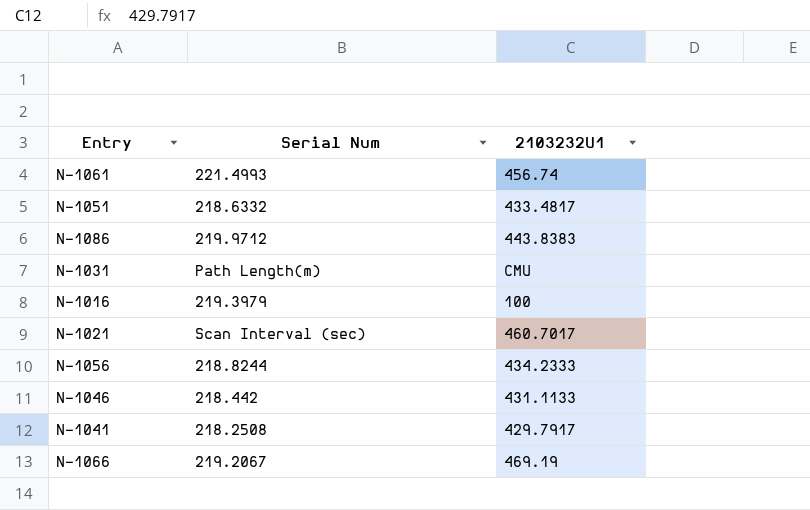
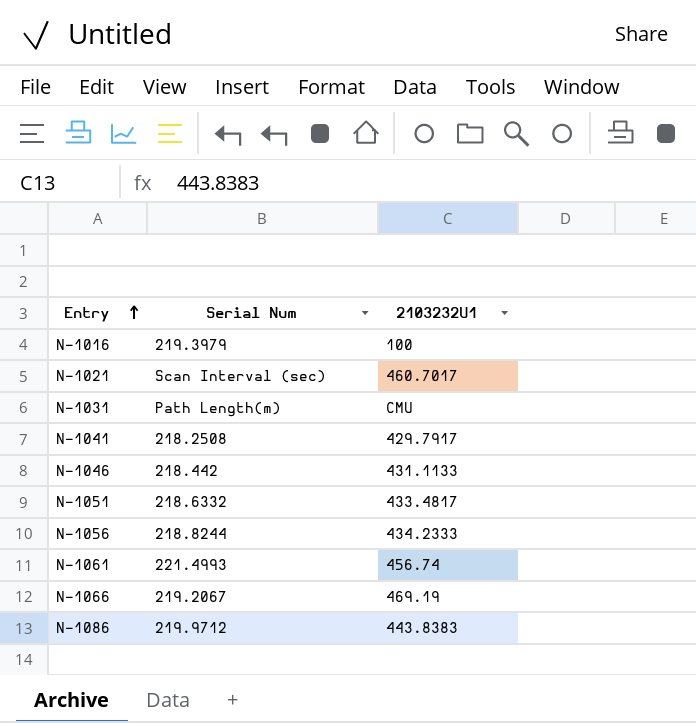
row order: none -> Entry ascending

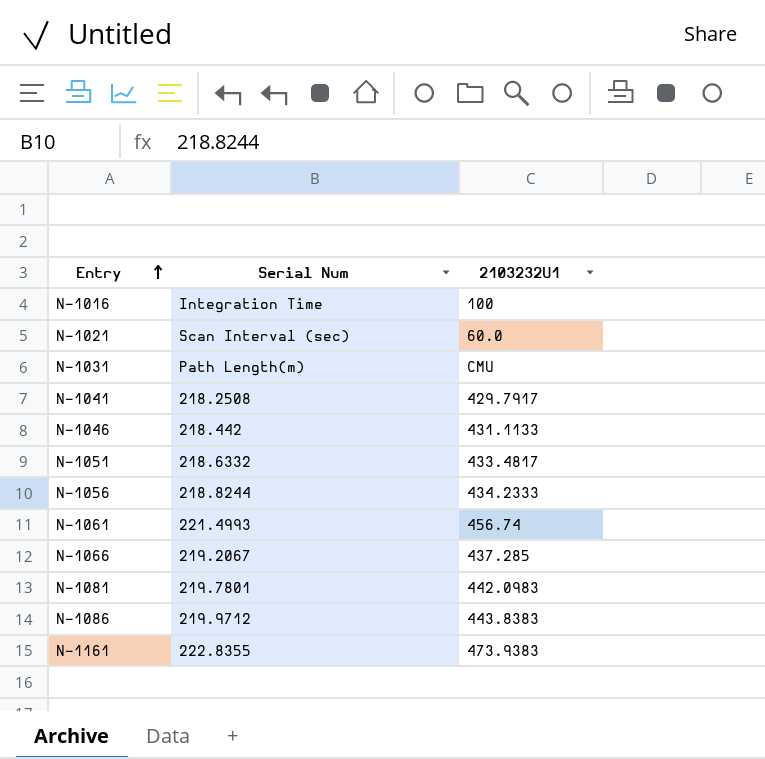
N-1016 | Serial Num: 219.3979 -> Integration Time
N-1021 | 2103232U1: 460.7017 -> 60.0
N-1066 | 2103232U1: 469.19 -> 437.285
row N-1081: none -> 219.7801 | 442.0983
row N-1161: none -> 222.8355 | 473.9383

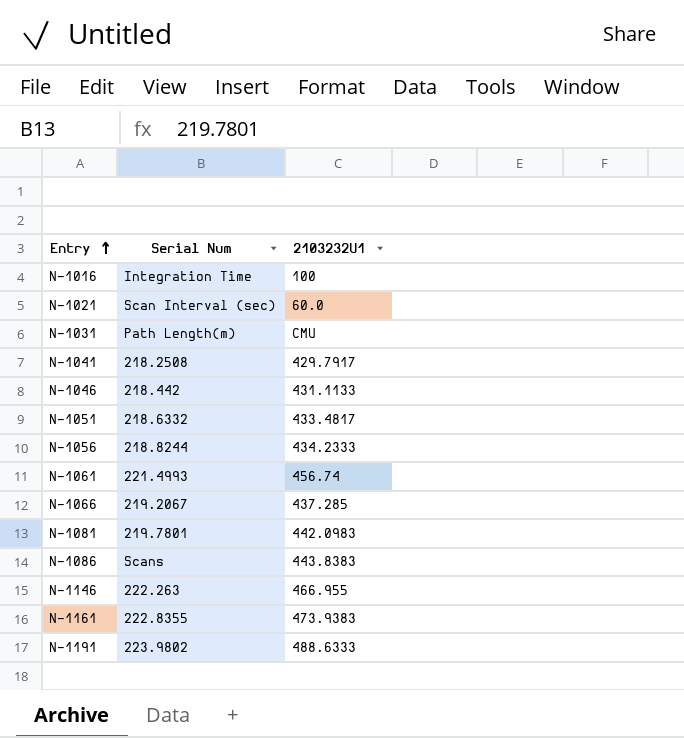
N-1086 | Serial Num: 219.9712 -> Scans
row N-1146: none -> 222.263 | 466.955
row N-1191: none -> 223.9802 | 488.6333

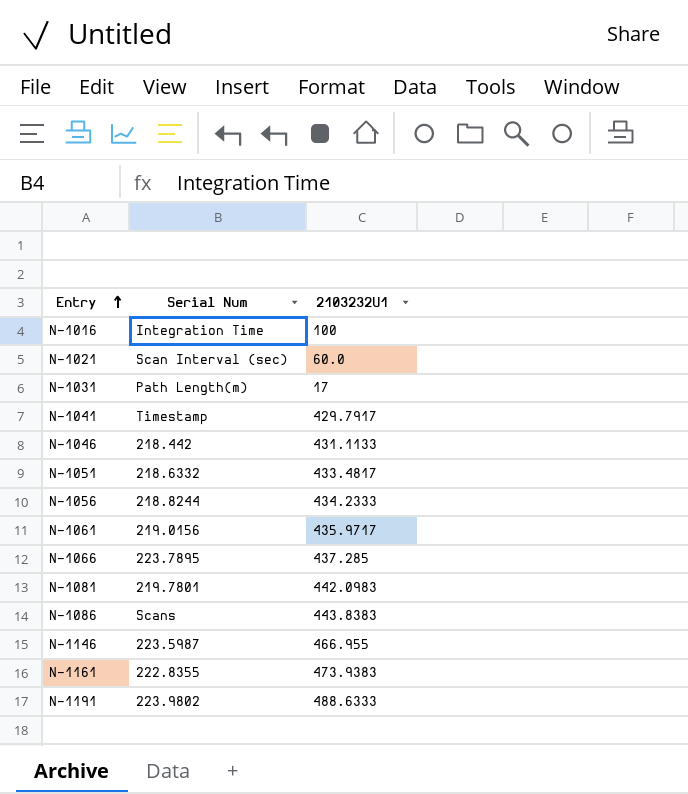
N-1031 | 2103232U1: CMU -> 17
N-1041 | Serial Num: 218.2508 -> Timestamp
N-1061 | Serial Num: 221.4993 -> 219.0156
N-1061 | 2103232U1: 456.74 -> 435.9717
N-1066 | Serial Num: 219.2067 -> 223.7895
N-1146 | Serial Num: 222.263 -> 223.5987

